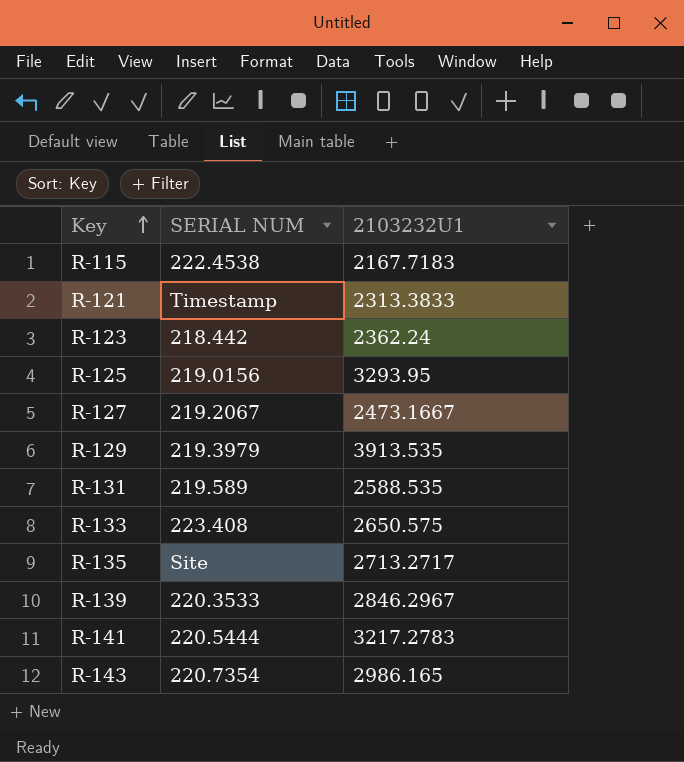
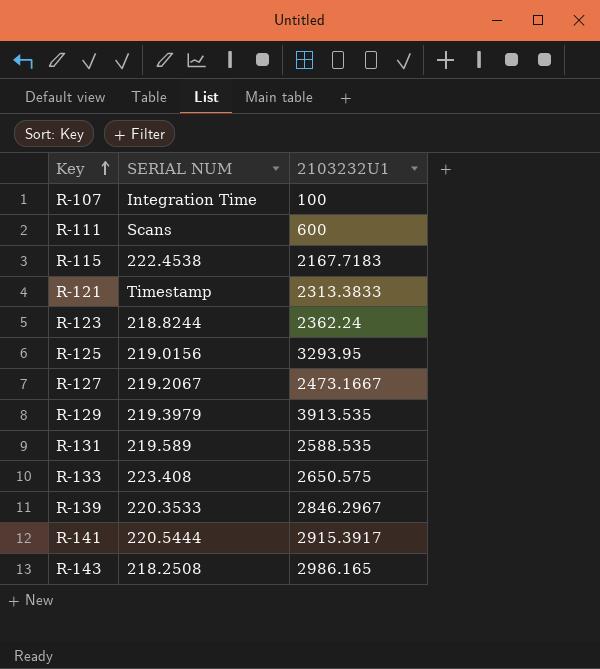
row R-135: Site | 2713.2717 -> none
row R-107: none -> Integration Time | 100
row R-111: none -> Scans | 600
R-123 | SERIAL NUM: 218.442 -> 218.8244
R-141 | 2103232U1: 3217.2783 -> 2915.3917
R-143 | SERIAL NUM: 220.7354 -> 218.2508

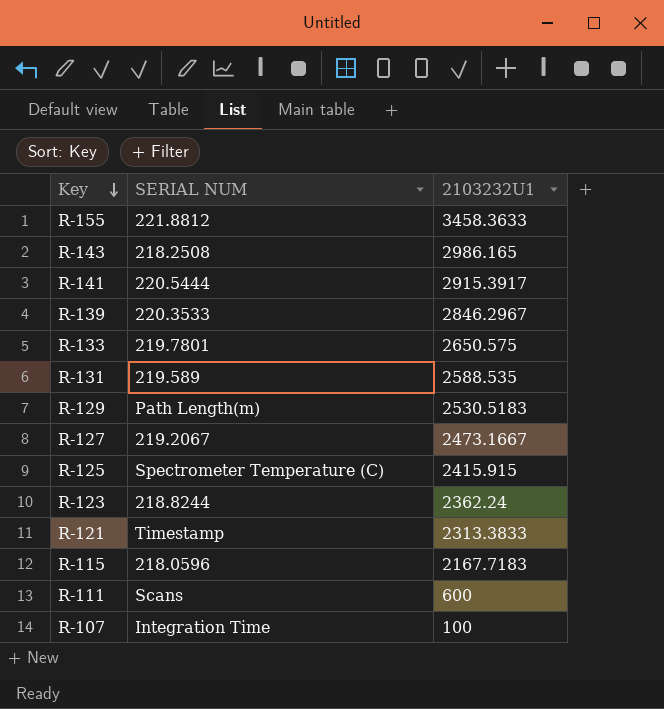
row order: Key ascending -> Key descending
row R-155: none -> 221.8812 | 3458.3633
R-133 | SERIAL NUM: 223.408 -> 219.7801
R-129 | SERIAL NUM: 219.3979 -> Path Length(m)
R-129 | 2103232U1: 3913.535 -> 2530.5183
R-125 | SERIAL NUM: 219.0156 -> Spectrometer Temperature (C)
R-125 | 2103232U1: 3293.95 -> 2415.915
R-115 | SERIAL NUM: 222.4538 -> 218.0596

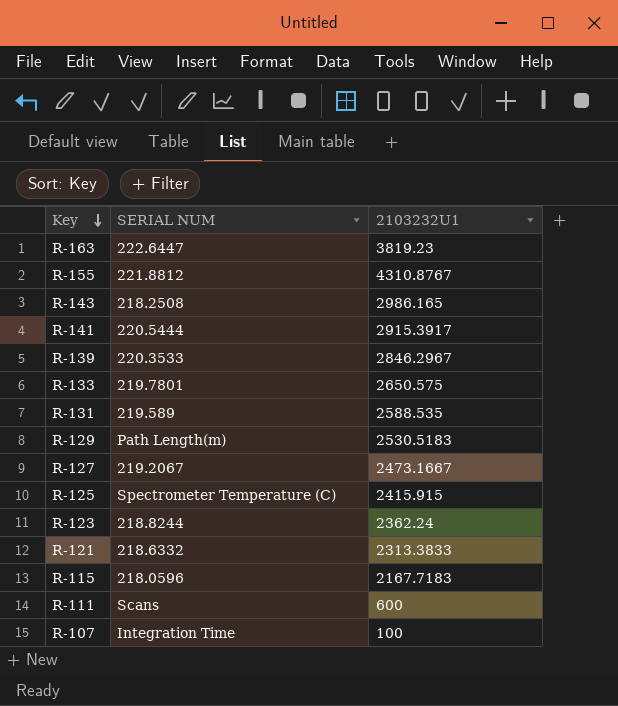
row R-163: none -> 222.6447 | 3819.23
R-155 | 2103232U1: 3458.3633 -> 4310.8767
R-121 | SERIAL NUM: Timestamp -> 218.6332

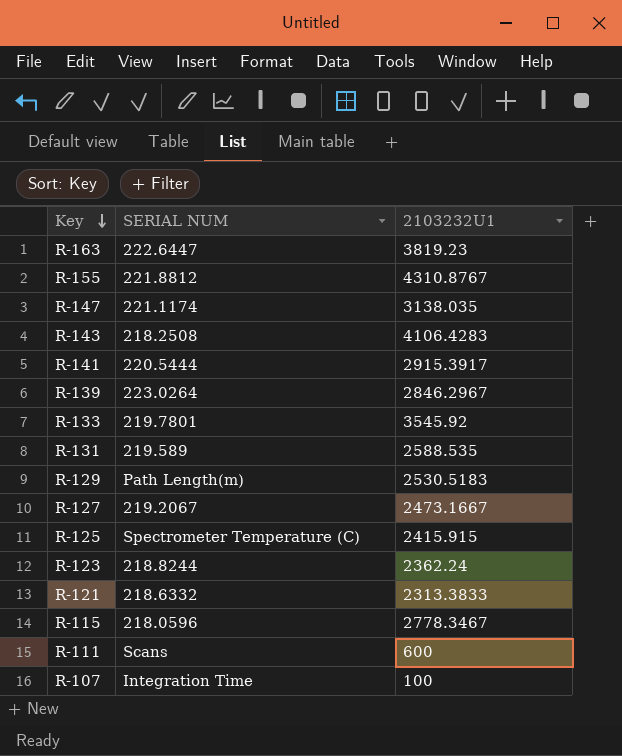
row R-147: none -> 221.1174 | 3138.035
R-143 | 2103232U1: 2986.165 -> 4106.4283
R-139 | SERIAL NUM: 220.3533 -> 223.0264
R-133 | 2103232U1: 2650.575 -> 3545.92
R-115 | 2103232U1: 2167.7183 -> 2778.3467

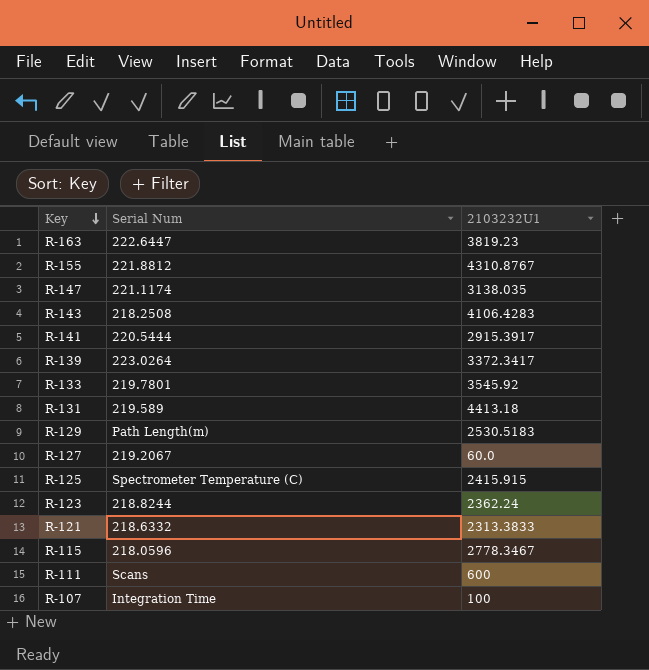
column name: SERIAL NUM -> Serial Num
R-139 | 2103232U1: 2846.2967 -> 3372.3417
R-131 | 2103232U1: 2588.535 -> 4413.18
R-127 | 2103232U1: 2473.1667 -> 60.0

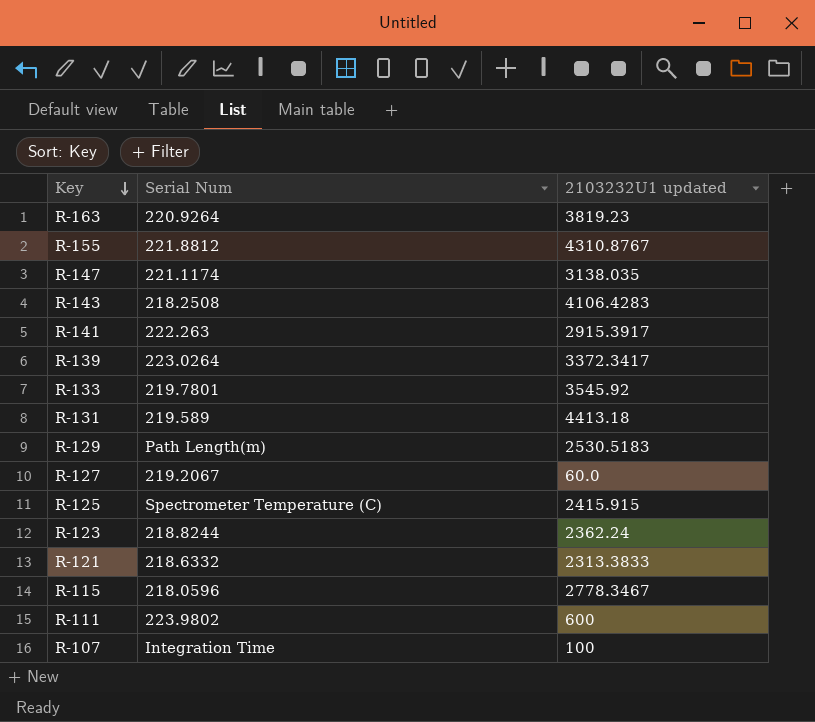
column name: 2103232U1 -> 2103232U1 updated
R-163 | Serial Num: 222.6447 -> 220.9264
R-141 | Serial Num: 220.5444 -> 222.263
R-111 | Serial Num: Scans -> 223.9802

